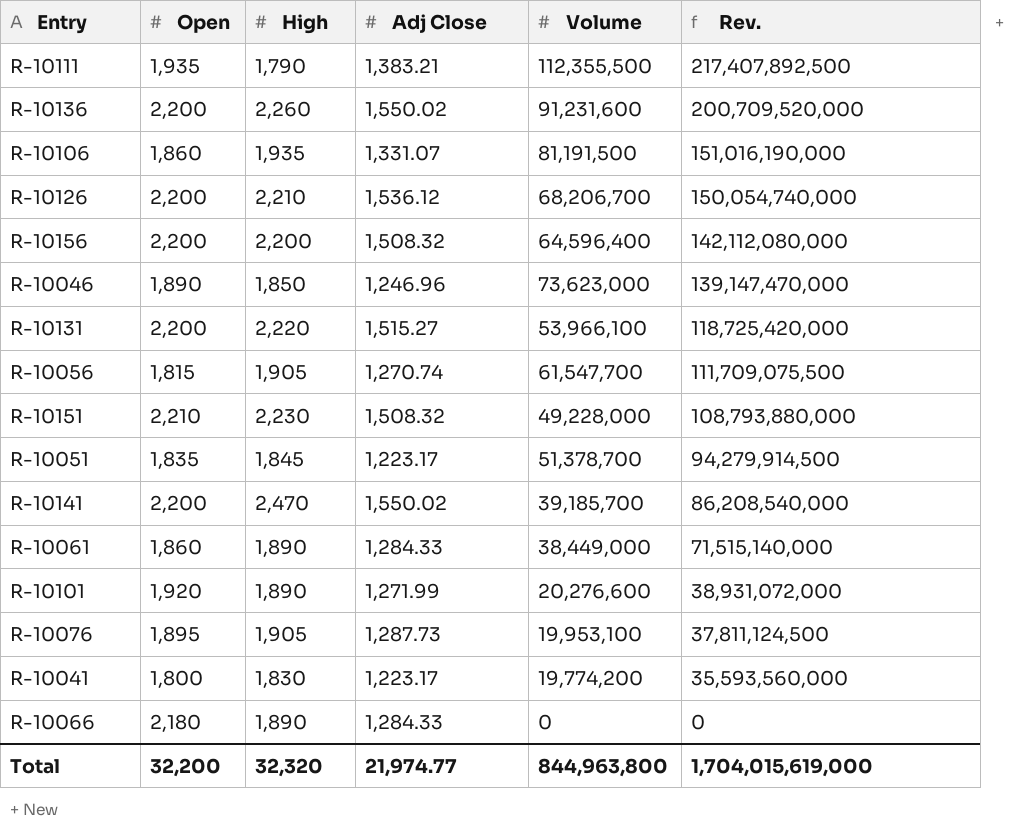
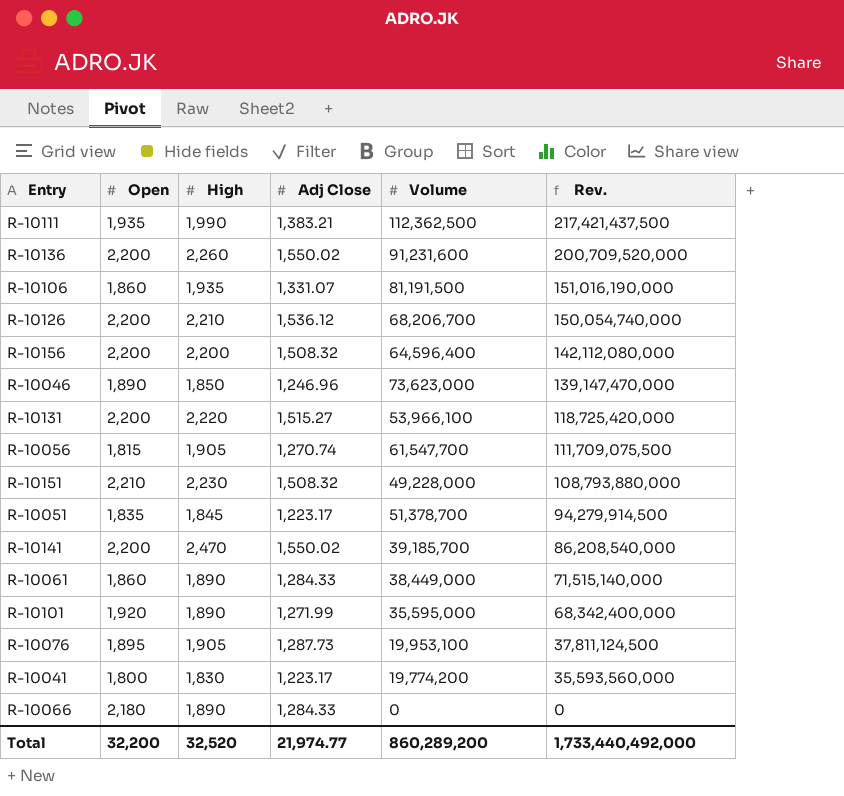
R-10111 | High: 1,790 -> 1,990
R-10111 | Volume: 112,355,500 -> 112,362,500
R-10111 | Rev.: 217,407,892,500 -> 217,421,437,500
R-10101 | Volume: 20,276,600 -> 35,595,000
R-10101 | Rev.: 38,931,072,000 -> 68,342,400,000
Total | High: 32,320 -> 32,520
Total | Volume: 844,963,800 -> 860,289,200
Total | Rev.: 1,704,015,619,000 -> 1,733,440,492,000

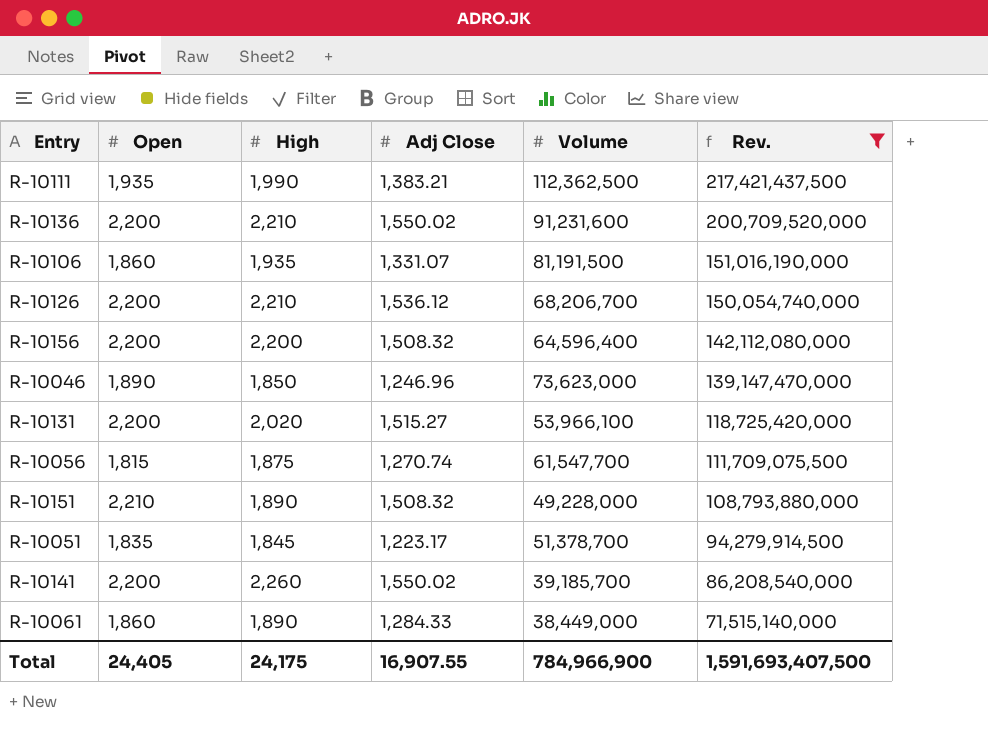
filter: none -> Rev. >= 71,515,140,000
R-10136 | High: 2,260 -> 2,210
R-10131 | High: 2,220 -> 2,020
R-10056 | High: 1,905 -> 1,875
R-10151 | High: 2,230 -> 1,890
R-10141 | High: 2,470 -> 2,260
Total | Open: 32,200 -> 24,405
Total | High: 32,520 -> 24,175
Total | Adj Close: 21,974.77 -> 16,907.55
Total | Volume: 860,289,200 -> 784,966,900
Total | Rev.: 1,733,440,492,000 -> 1,591,693,407,500

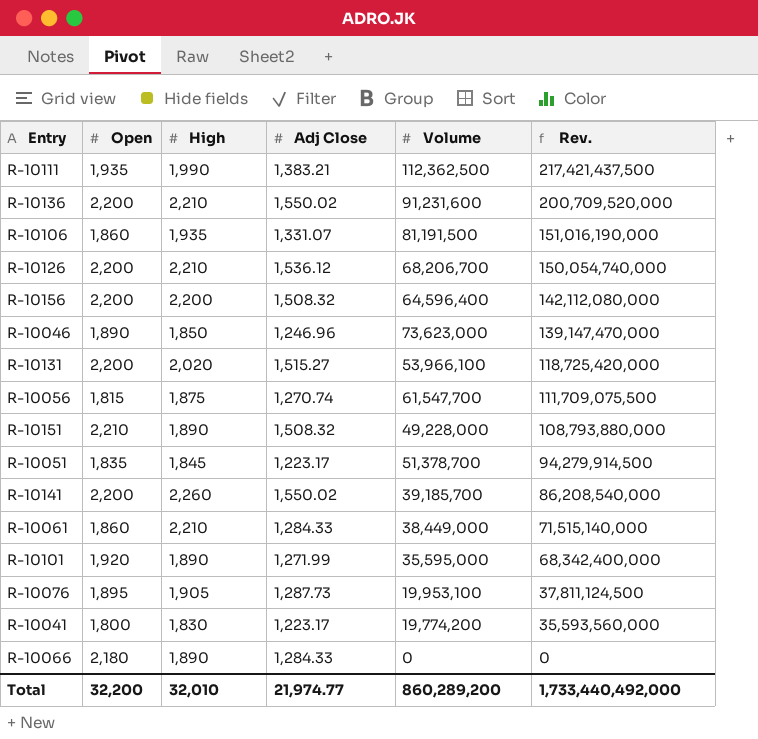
filter: Rev. >= 71,515,140,000 -> none
R-10061 | High: 1,890 -> 2,210
Total | Open: 24,405 -> 32,200
Total | High: 24,175 -> 32,010
Total | Adj Close: 16,907.55 -> 21,974.77
Total | Volume: 784,966,900 -> 860,289,200
Total | Rev.: 1,591,693,407,500 -> 1,733,440,492,000

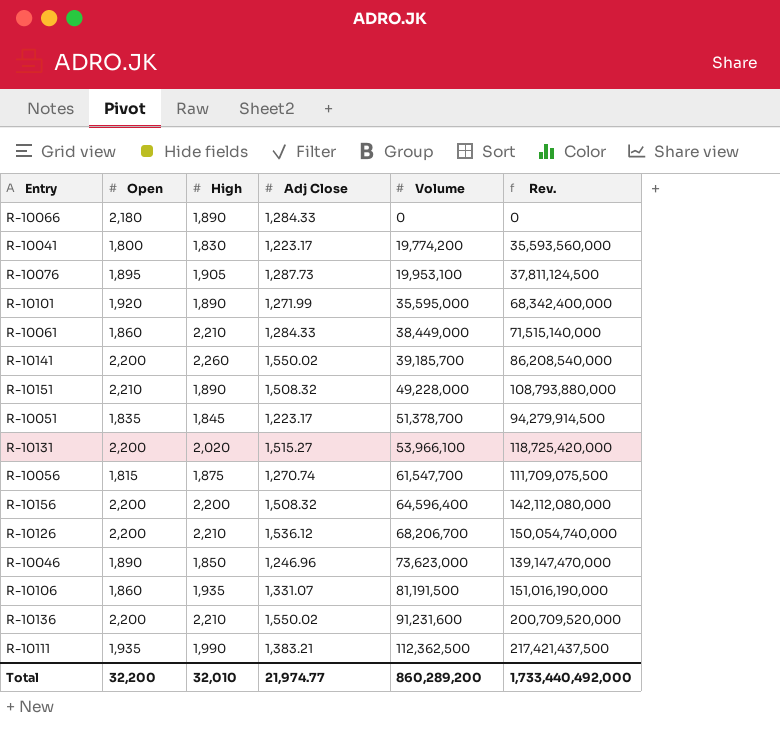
row order: Rev. descending -> Volume ascending

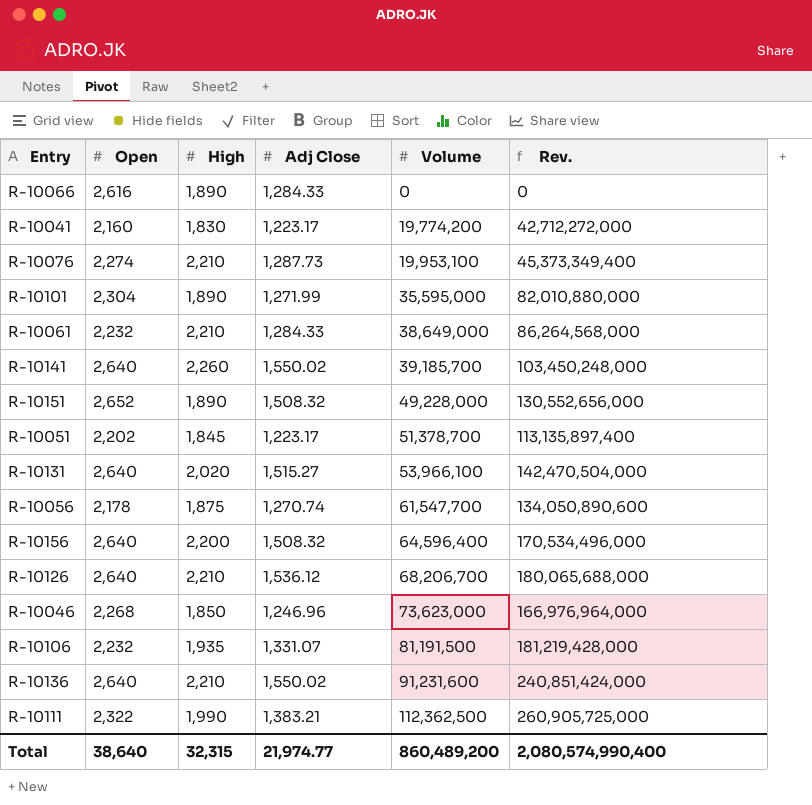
R-10066 | Open: 2,180 -> 2,616
R-10041 | Open: 1,800 -> 2,160
R-10041 | Rev.: 35,593,560,000 -> 42,712,272,000
R-10076 | Open: 1,895 -> 2,274
R-10076 | High: 1,905 -> 2,210
R-10076 | Rev.: 37,811,124,500 -> 45,373,349,400
R-10101 | Open: 1,920 -> 2,304
R-10101 | Rev.: 68,342,400,000 -> 82,010,880,000
R-10061 | Open: 1,860 -> 2,232
R-10061 | Volume: 38,449,000 -> 38,649,000
R-10061 | Rev.: 71,515,140,000 -> 86,264,568,000
R-10141 | Open: 2,200 -> 2,640
R-10141 | Rev.: 86,208,540,000 -> 103,450,248,000
R-10151 | Open: 2,210 -> 2,652
R-10151 | Rev.: 108,793,880,000 -> 130,552,656,000
R-10051 | Open: 1,835 -> 2,202
R-10051 | Rev.: 94,279,914,500 -> 113,135,897,400
R-10131 | Open: 2,200 -> 2,640
R-10131 | Rev.: 118,725,420,000 -> 142,470,504,000
R-10056 | Open: 1,815 -> 2,178
R-10056 | Rev.: 111,709,075,500 -> 134,050,890,600
R-10156 | Open: 2,200 -> 2,640
R-10156 | Rev.: 142,112,080,000 -> 170,534,496,000
R-10126 | Open: 2,200 -> 2,640
R-10126 | Rev.: 150,054,740,000 -> 180,065,688,000
R-10046 | Open: 1,890 -> 2,268
R-10046 | Rev.: 139,147,470,000 -> 166,976,964,000
R-10106 | Open: 1,860 -> 2,232
R-10106 | Rev.: 151,016,190,000 -> 181,219,428,000
R-10136 | Open: 2,200 -> 2,640
R-10136 | Rev.: 200,709,520,000 -> 240,851,424,000
R-10111 | Open: 1,935 -> 2,322
R-10111 | Rev.: 217,421,437,500 -> 260,905,725,000
Total | Open: 32,200 -> 38,640
Total | High: 32,010 -> 32,315
Total | Volume: 860,289,200 -> 860,489,200
Total | Rev.: 1,733,440,492,000 -> 2,080,574,990,400

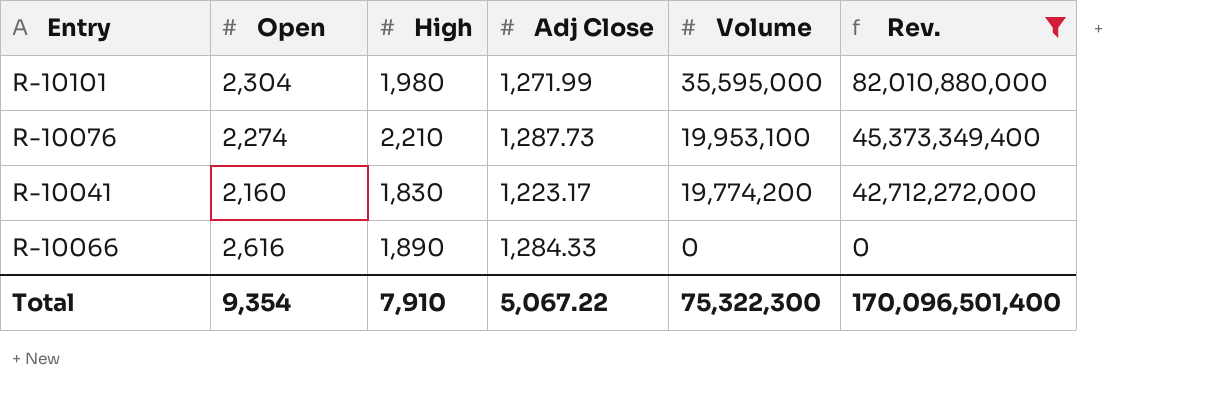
filter: none -> Rev. <= 82,010,880,000
row order: Volume ascending -> Volume descending
R-10101 | High: 1,890 -> 1,980
Total | Open: 38,640 -> 9,354
Total | High: 32,315 -> 7,910
Total | Adj Close: 21,974.77 -> 5,067.22
Total | Volume: 860,489,200 -> 75,322,300
Total | Rev.: 2,080,574,990,400 -> 170,096,501,400

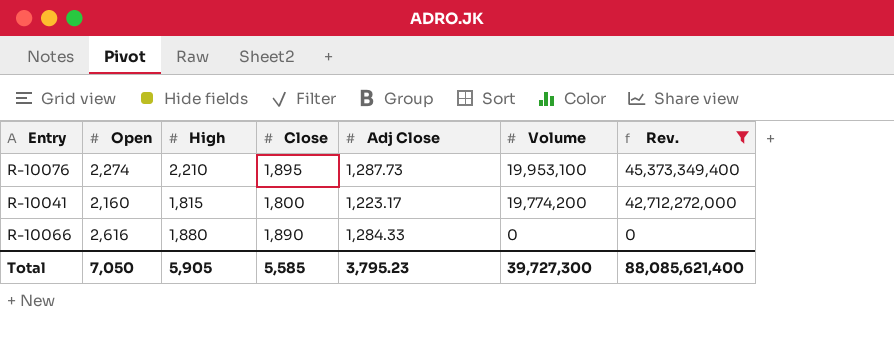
column Close | position: none -> 4
row R-10101: 2,304 | 1,980 | 1,271.99 | 35,595,000 | 82,010,880,000 -> none
R-10041 | High: 1,830 -> 1,815
R-10066 | High: 1,890 -> 1,880
Total | Open: 9,354 -> 7,050
Total | High: 7,910 -> 5,905
Total | Adj Close: 5,067.22 -> 3,795.23
Total | Volume: 75,322,300 -> 39,727,300
Total | Rev.: 170,096,501,400 -> 88,085,621,400

